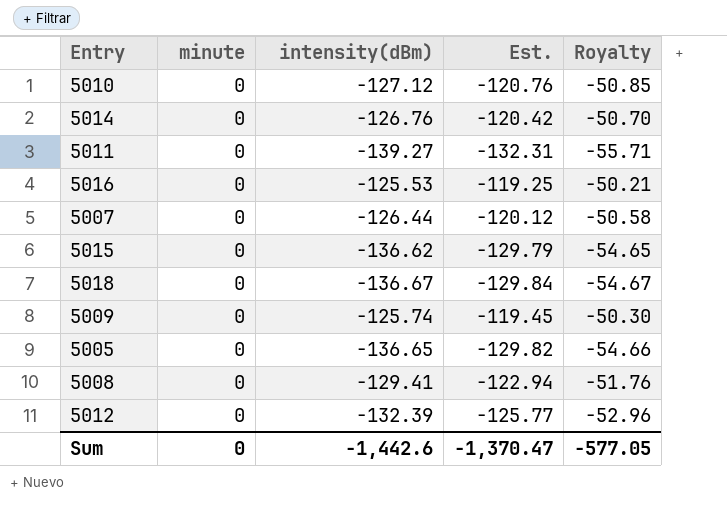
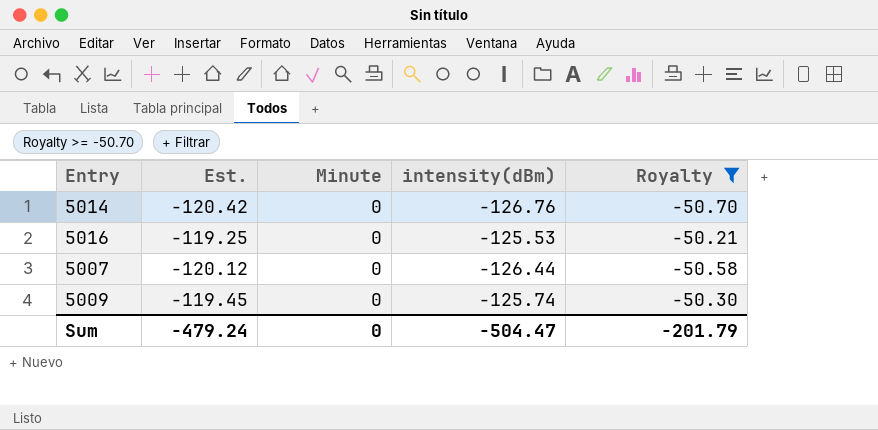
filter: none -> Royalty >= -50.70
column Est. | position: 4 -> 2
column name: minute -> Minute
Sum | Est.: -1,370.47 -> -479.24
Sum | intensity(dBm): -1,442.6 -> -504.47
Sum | Royalty: -577.05 -> -201.79

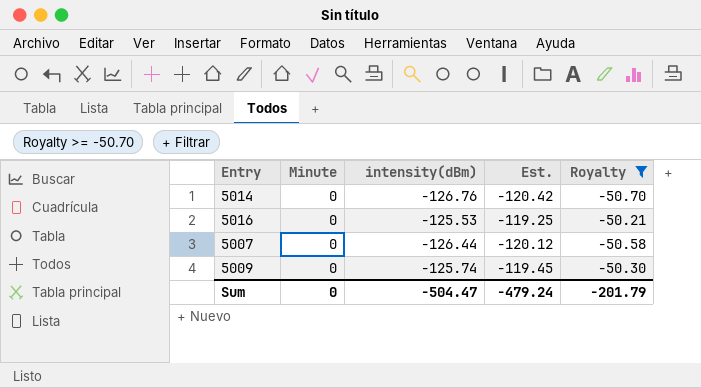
column Est. | position: 2 -> 4

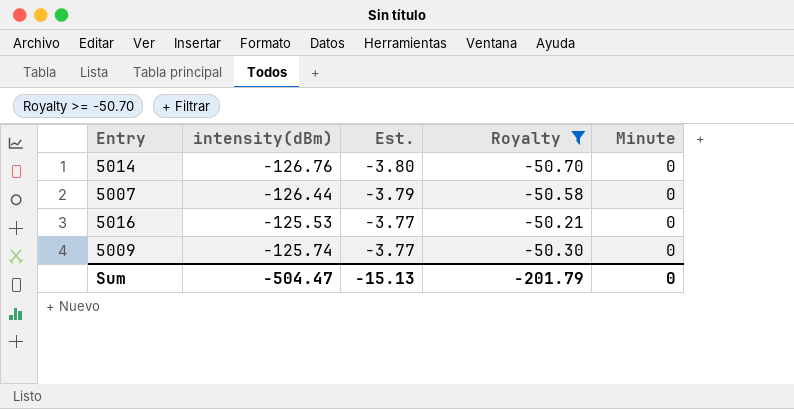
row order: none -> Est. ascending
column Est. | formula: [intensity(dBm)] * 0.95 -> [intensity(dBm)] * 0.03
column Minute | position: 2 -> 5
Sum | Est.: -479.24 -> -15.13

